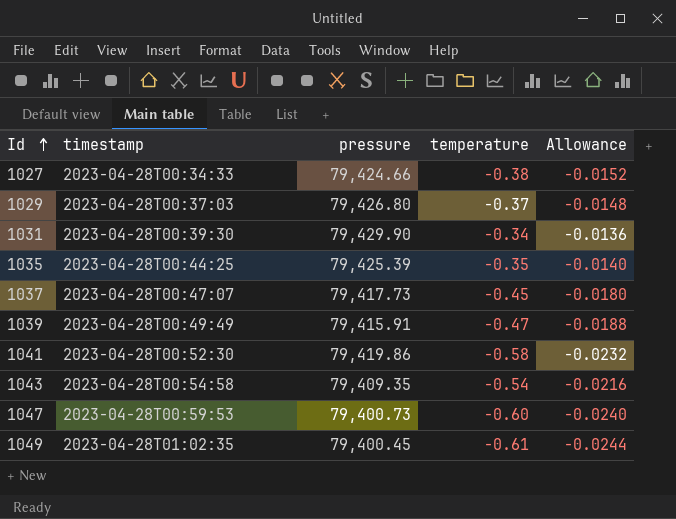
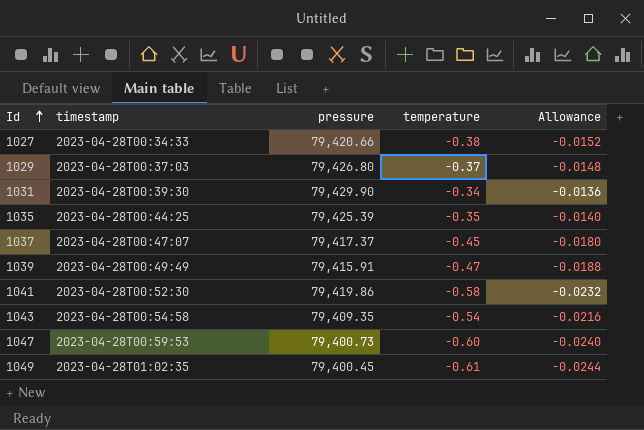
1027 | pressure: 79,424.66 -> 79,420.66
1037 | pressure: 79,417.73 -> 79,417.37

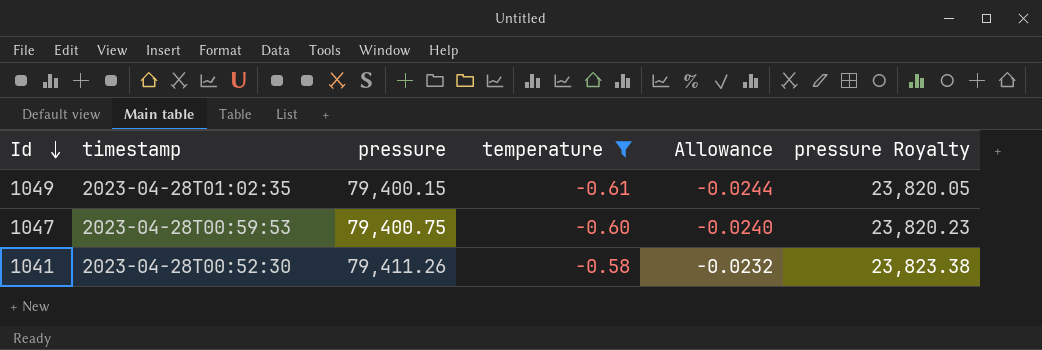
filter: none -> temperature <= -0.58
row order: Id ascending -> Id descending
column pressure Royalty | formula: none -> [pressure] * 0.3
1049 | pressure: 79,400.45 -> 79,400.15
1047 | pressure: 79,400.73 -> 79,400.75
1041 | pressure: 79,419.86 -> 79,411.26

